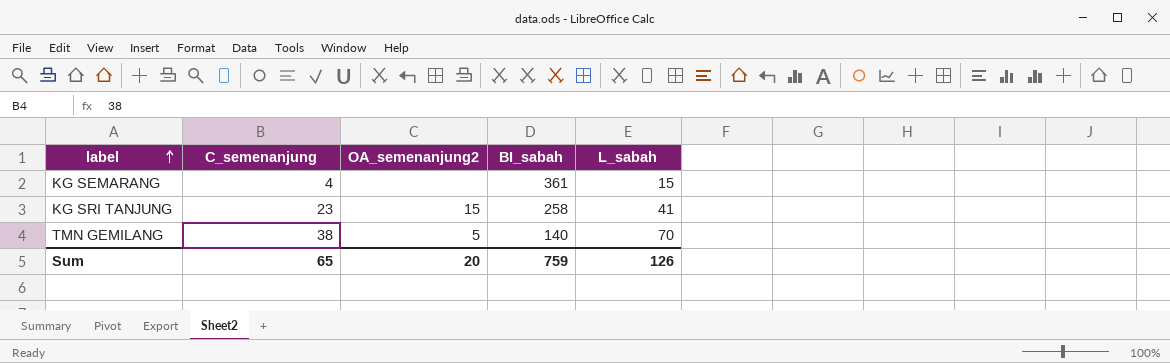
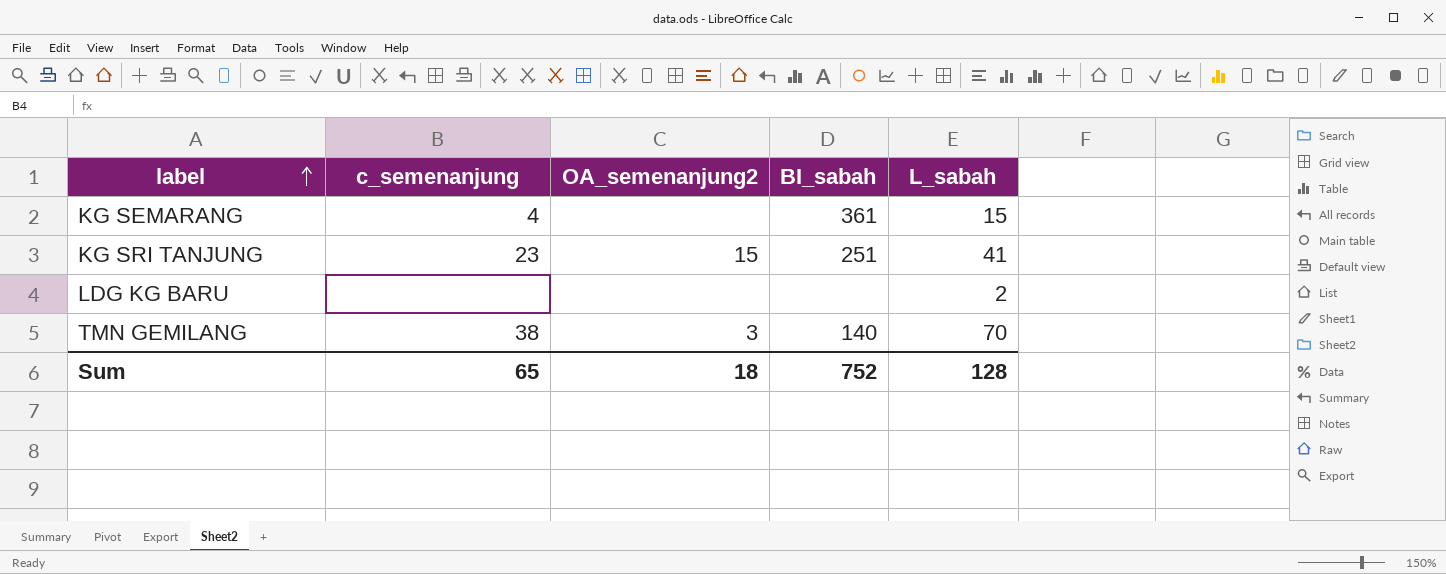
column name: C_semenanjung -> c_semenanjung
KG SRI TANJUNG | BI_sabah: 258 -> 251
row LDG KG BARU: none -> none | none | none | 2
TMN GEMILANG | OA_semenanjung2: 5 -> 3
Sum | OA_semenanjung2: 20 -> 18
Sum | BI_sabah: 759 -> 752
Sum | L_sabah: 126 -> 128

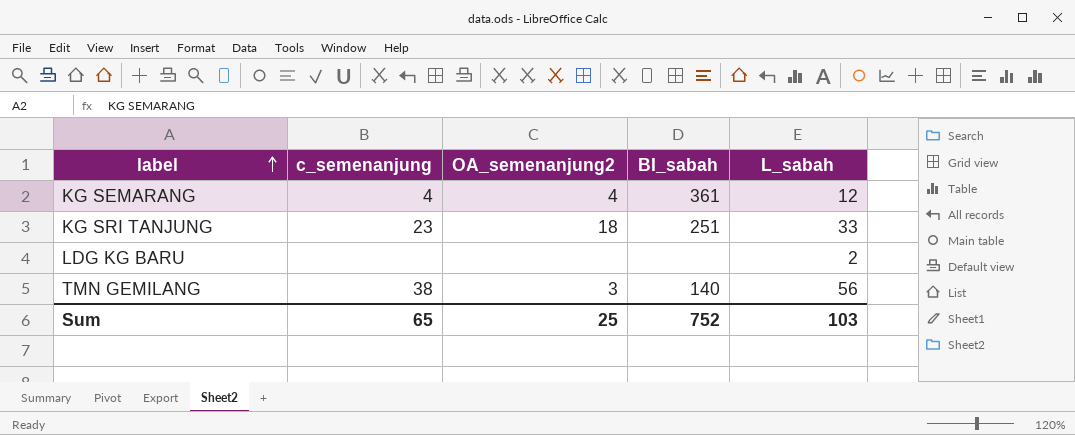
KG SEMARANG | OA_semenanjung2: none -> 4
KG SEMARANG | L_sabah: 15 -> 12
KG SRI TANJUNG | OA_semenanjung2: 15 -> 18
KG SRI TANJUNG | L_sabah: 41 -> 33
TMN GEMILANG | L_sabah: 70 -> 56
Sum | OA_semenanjung2: 18 -> 25
Sum | L_sabah: 128 -> 103

